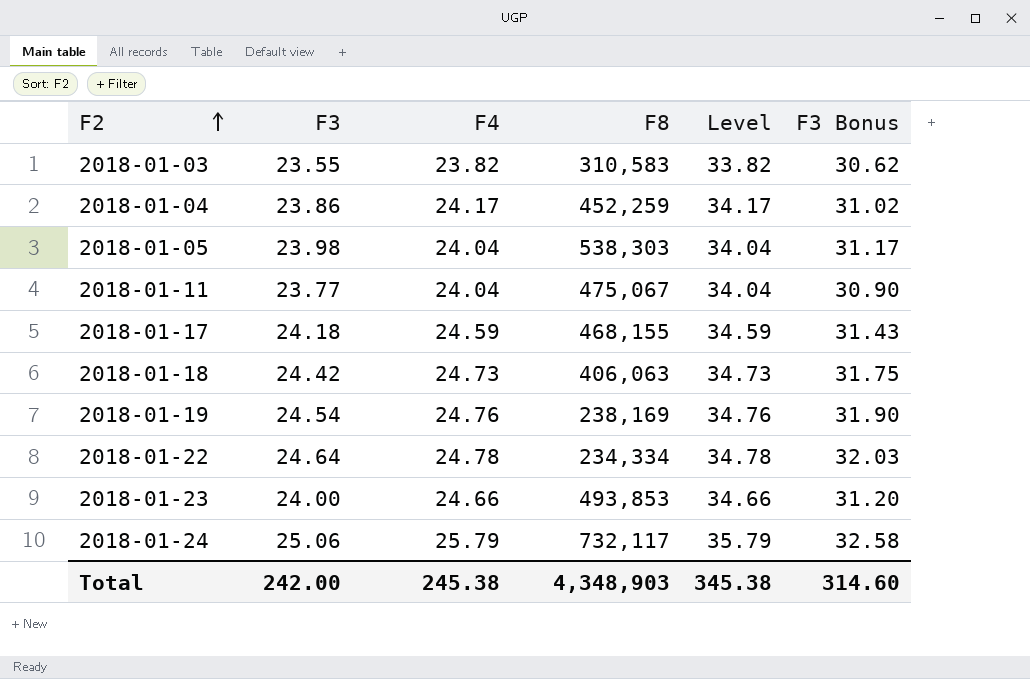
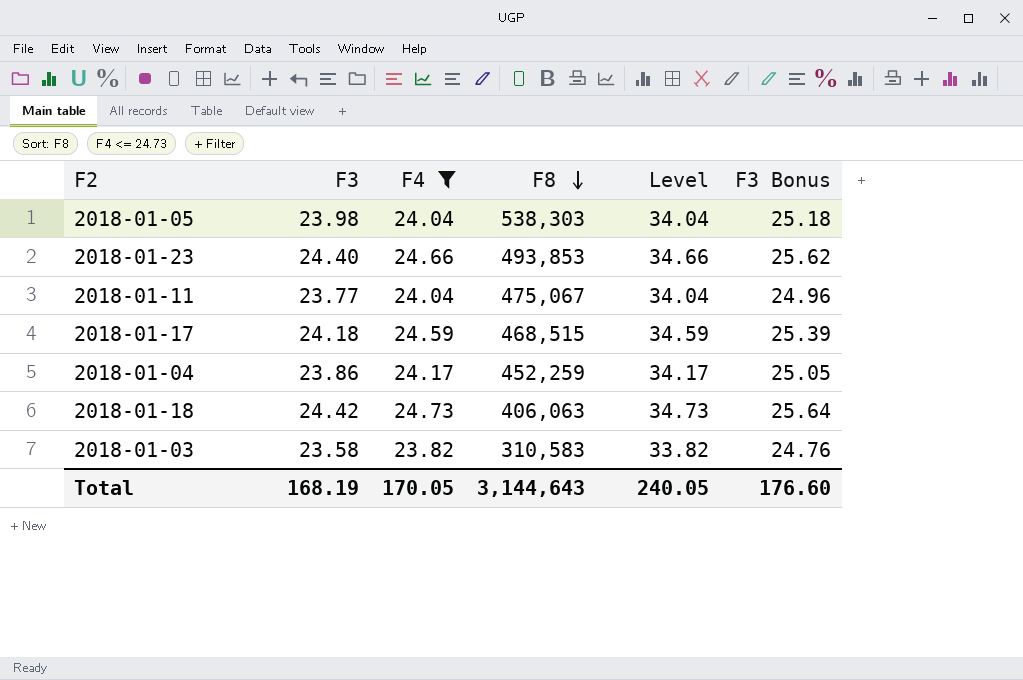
filter: none -> F4 <= 24.73
row order: F2 ascending -> F8 descending
column F3 Bonus | formula: [F3] * 1.3 -> [F3] * 1.05
2018-01-23 | F3: 24.00 -> 24.40
2018-01-17 | F8: 468,155 -> 468,515
2018-01-03 | F3: 23.55 -> 23.58
Total | F3: 242.00 -> 168.19
Total | F4: 245.38 -> 170.05
Total | F8: 4,348,903 -> 3,144,643
Total | Level: 345.38 -> 240.05
Total | F3 Bonus: 314.60 -> 176.60

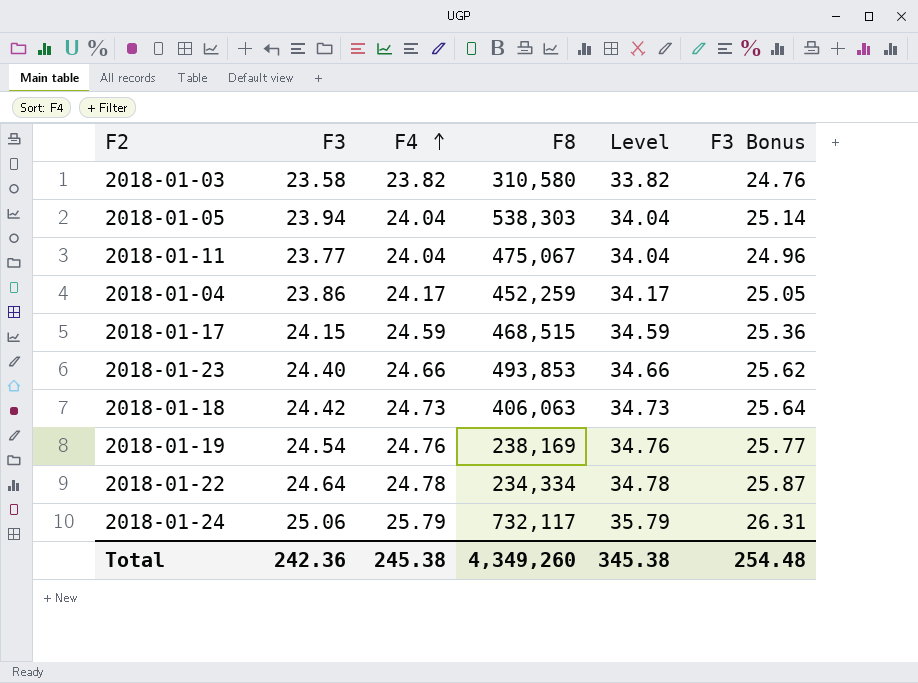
filter: F4 <= 24.73 -> none
row order: F8 descending -> F4 ascending
2018-01-03 | F8: 310,583 -> 310,580
2018-01-05 | F3: 23.98 -> 23.94
2018-01-05 | F3 Bonus: 25.18 -> 25.14
2018-01-17 | F3: 24.18 -> 24.15
2018-01-17 | F3 Bonus: 25.39 -> 25.36
Total | F3: 168.19 -> 242.36
Total | F4: 170.05 -> 245.38
Total | F8: 3,144,643 -> 4,349,260
Total | Level: 240.05 -> 345.38
Total | F3 Bonus: 176.60 -> 254.48

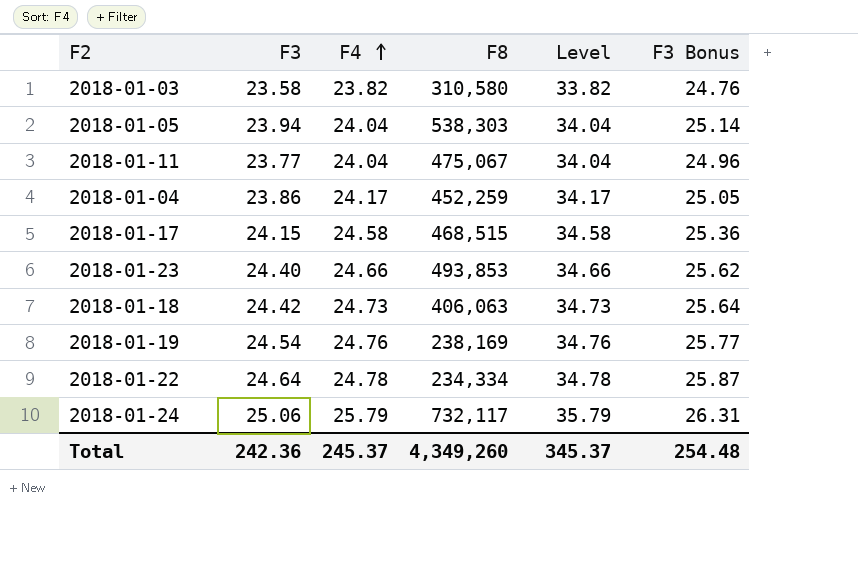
2018-01-17 | F4: 24.59 -> 24.58
2018-01-17 | Level: 34.59 -> 34.58
Total | F4: 245.38 -> 245.37
Total | Level: 345.38 -> 345.37

